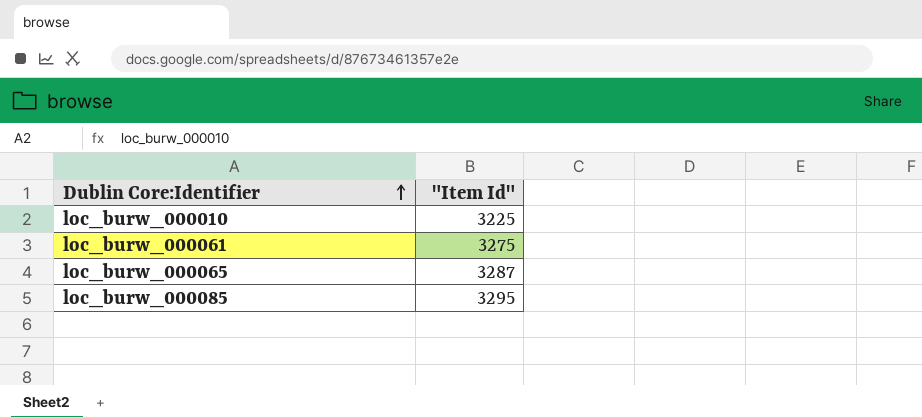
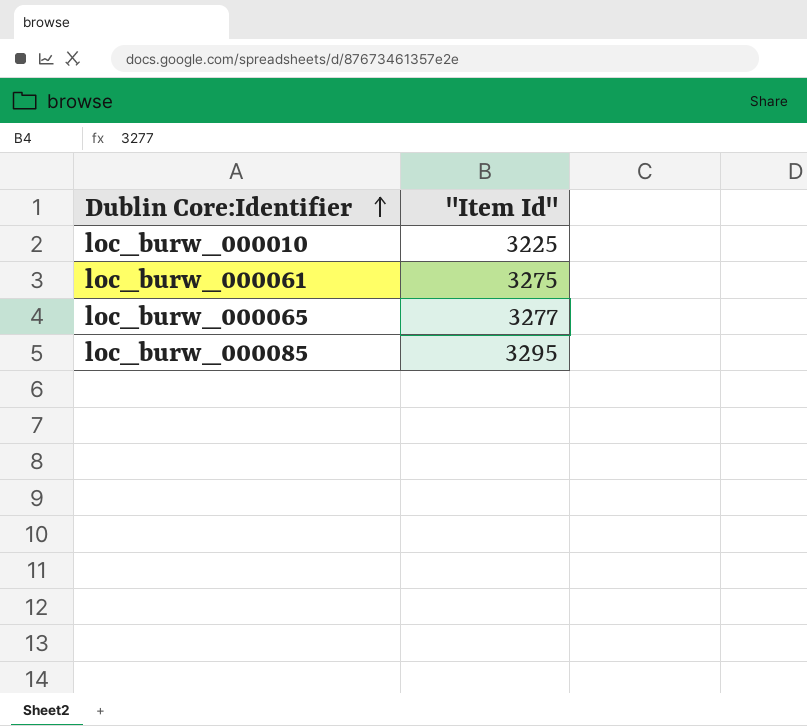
loc_burw_000065 | "Item Id": 3287 -> 3277

